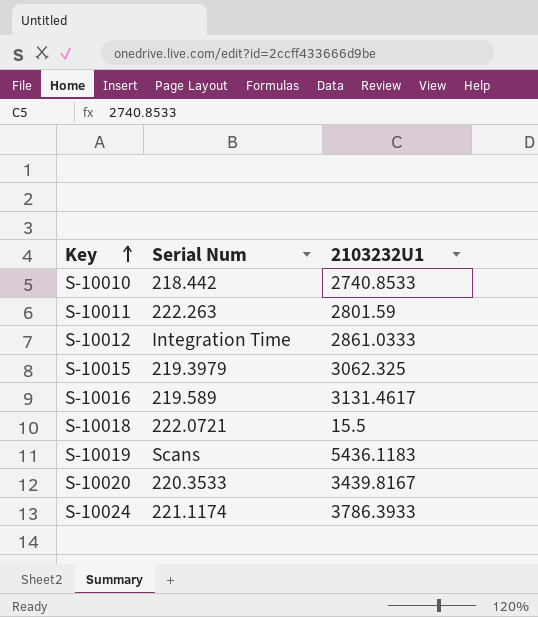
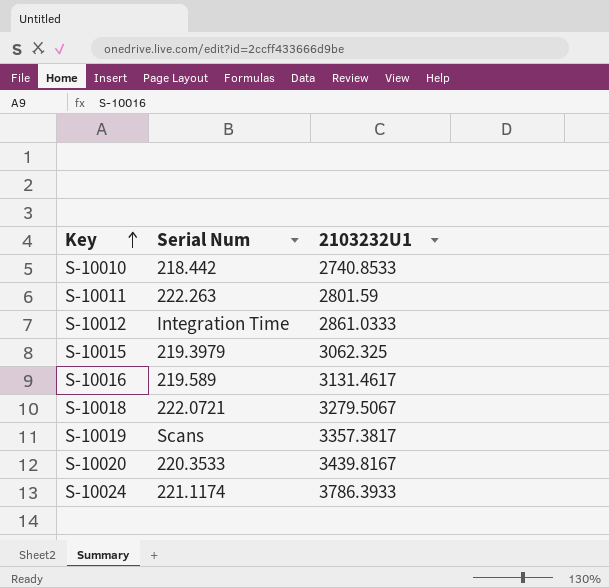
S-10018 | 2103232U1: 15.5 -> 3279.5067
S-10019 | 2103232U1: 5436.1183 -> 3357.3817

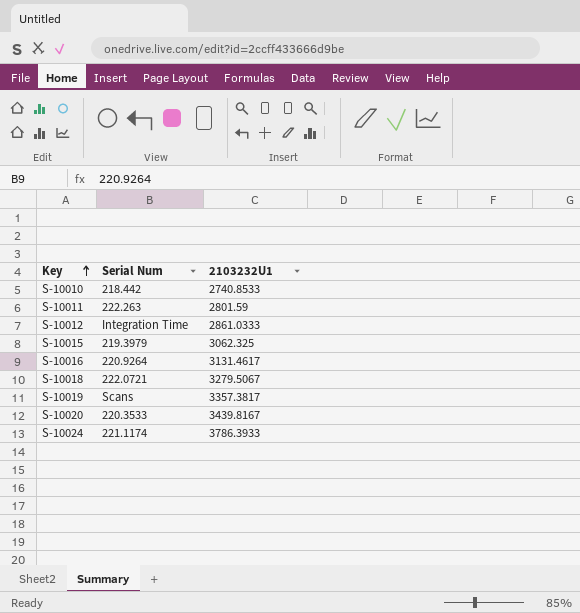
S-10016 | Serial Num: 219.589 -> 220.9264

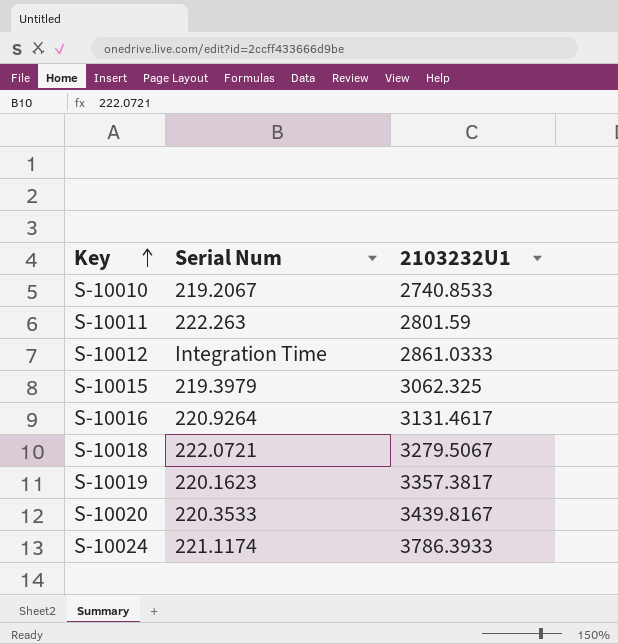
S-10010 | Serial Num: 218.442 -> 219.2067
S-10019 | Serial Num: Scans -> 220.1623

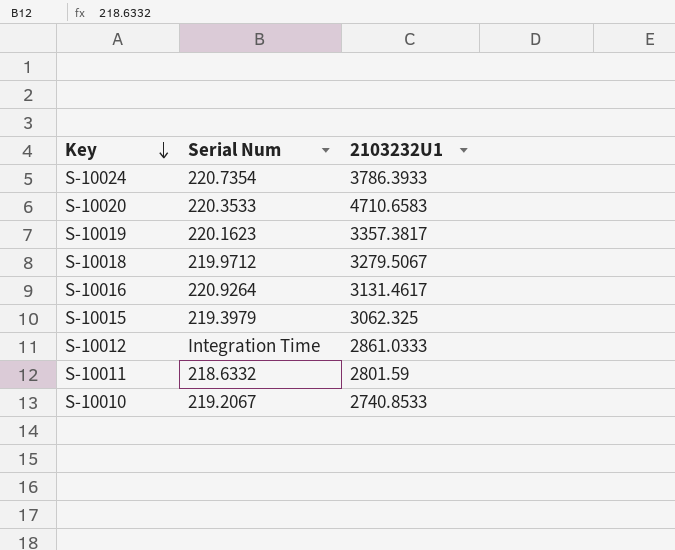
row order: Key ascending -> Key descending
S-10024 | Serial Num: 221.1174 -> 220.7354
S-10020 | 2103232U1: 3439.8167 -> 4710.6583
S-10018 | Serial Num: 222.0721 -> 219.9712
S-10011 | Serial Num: 222.263 -> 218.6332

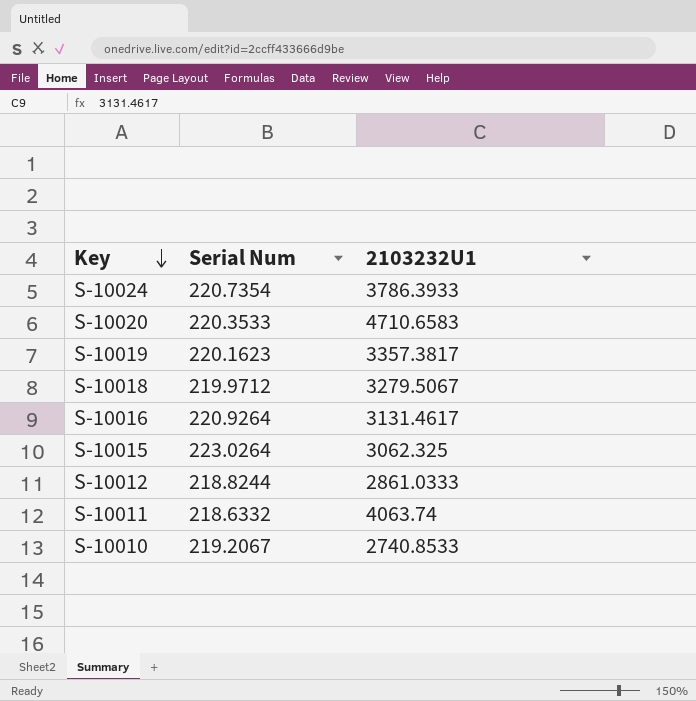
S-10015 | Serial Num: 219.3979 -> 223.0264
S-10012 | Serial Num: Integration Time -> 218.8244
S-10011 | 2103232U1: 2801.59 -> 4063.74

